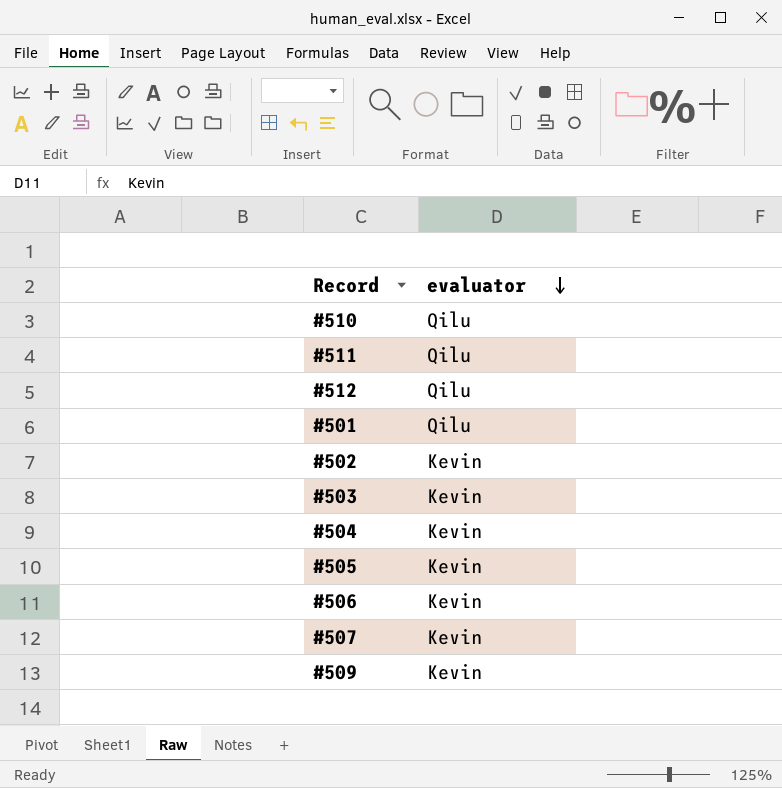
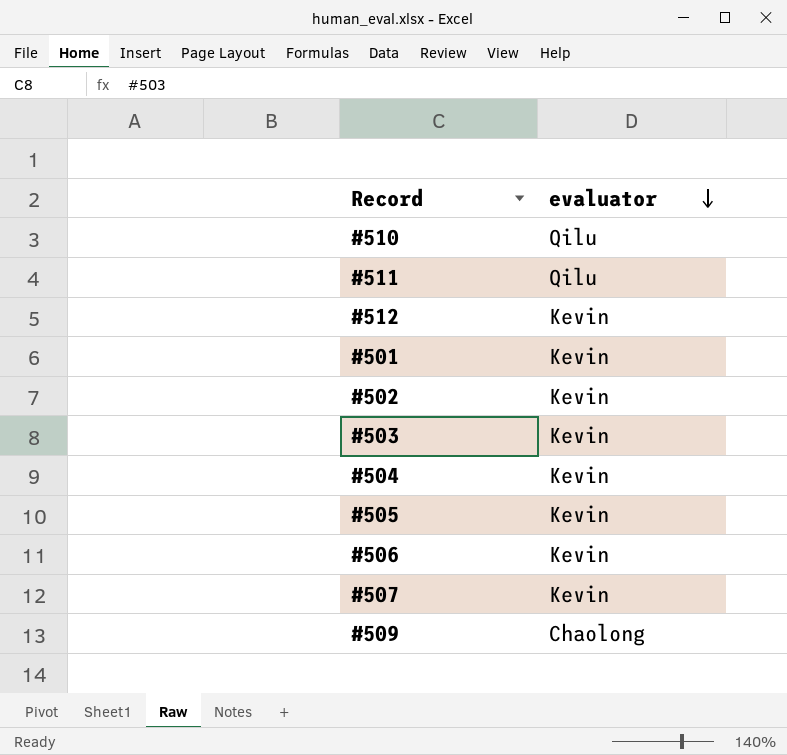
#512 | evaluator: Qilu -> Kevin
#501 | evaluator: Qilu -> Kevin
#509 | evaluator: Kevin -> Chaolong

